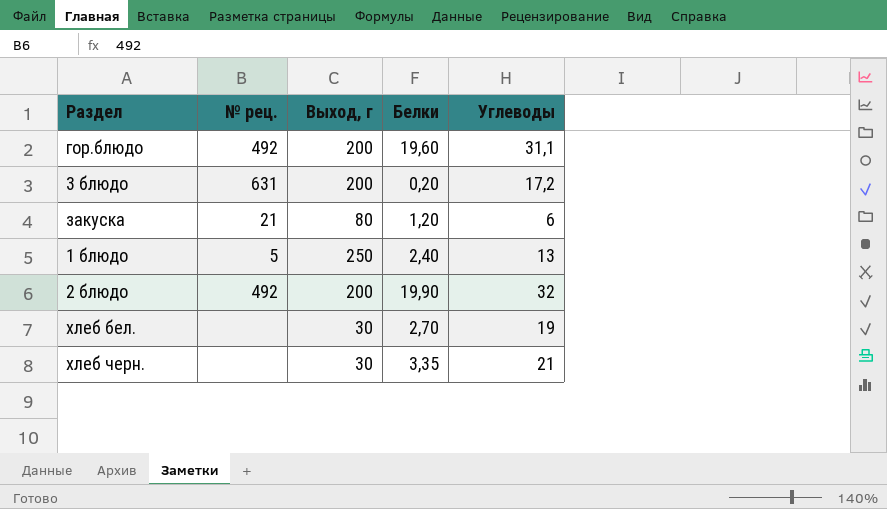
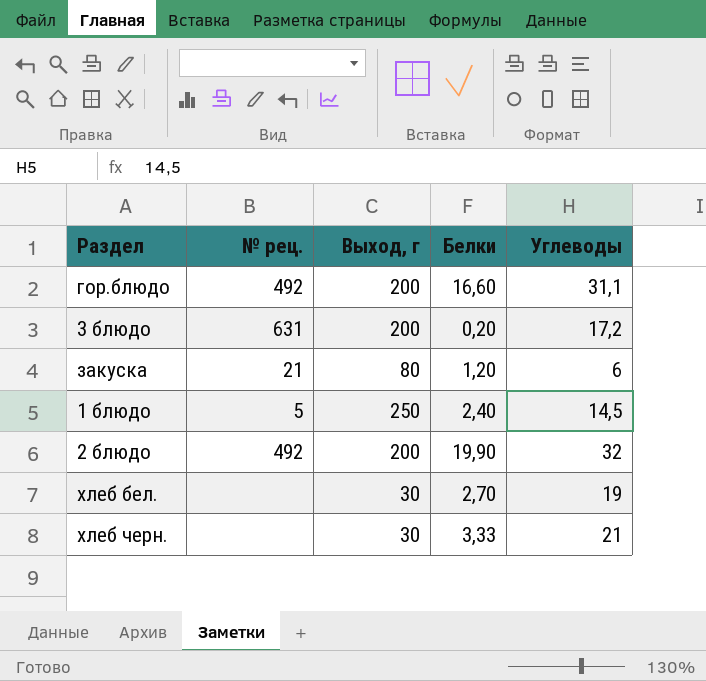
гор.блюдо | Белки: 19,60 -> 16,60
1 блюдо | Углеводы: 13 -> 14,5
хлеб черн. | Белки: 3,35 -> 3,33

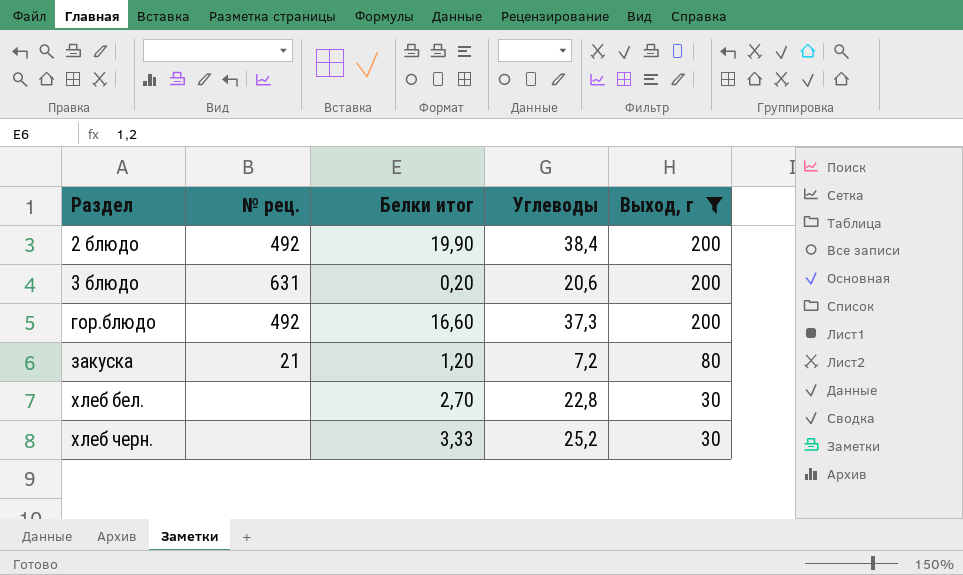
filter: none -> Выход, г != 250
row order: none -> Раздел ascending
column name: Белки -> Белки итог
column Выход, г | position: 3 -> 5
2 блюдо | Углеводы: 32 -> 38,4
3 блюдо | Углеводы: 17,2 -> 20,6
гор.блюдо | Углеводы: 31,1 -> 37,3
закуска | Углеводы: 6 -> 7,2
хлеб бел. | Углеводы: 19 -> 22,8
хлеб черн. | Углеводы: 21 -> 25,2

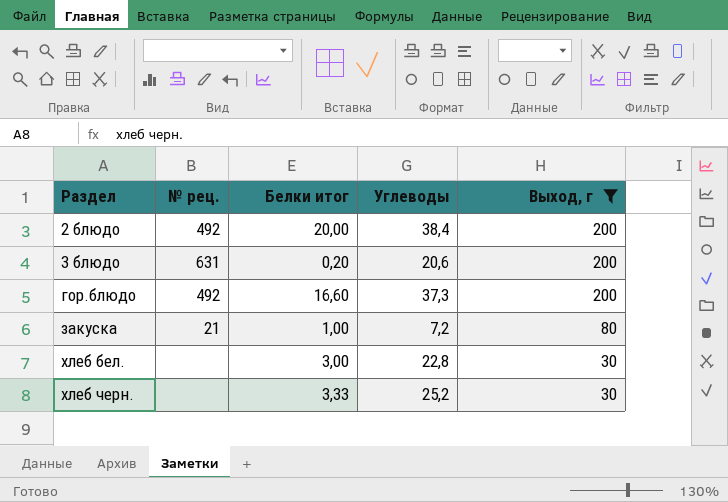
2 блюдо | Белки итог: 19,90 -> 20,00
закуска | Белки итог: 1,20 -> 1,00
хлеб бел. | Белки итог: 2,70 -> 3,00

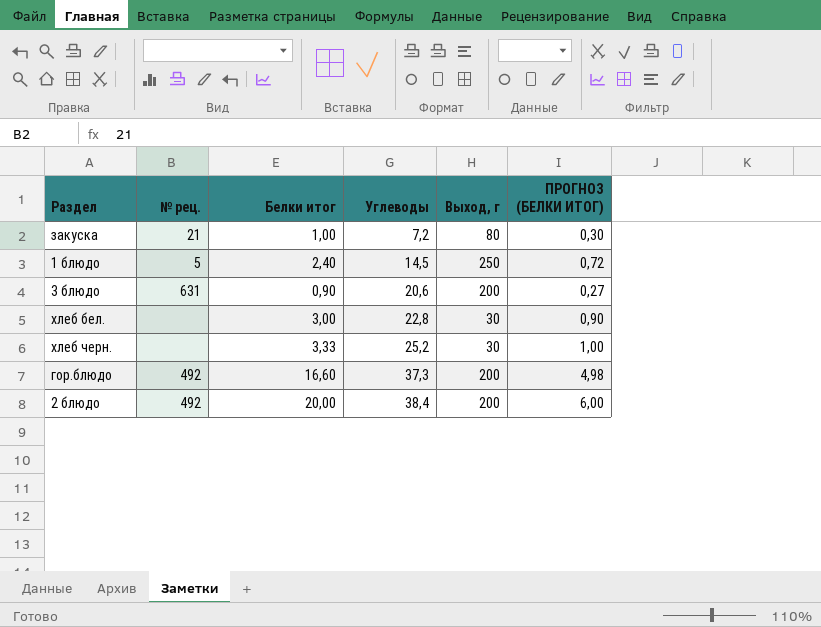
filter: Выход, г != 250 -> none
row order: Раздел ascending -> Углеводы ascending
column ПРОГНОЗ (БЕЛКИ ИТОГ) | formula: none -> [Белки итог] * 0,3
3 блюдо | Белки итог: 0,20 -> 0,90

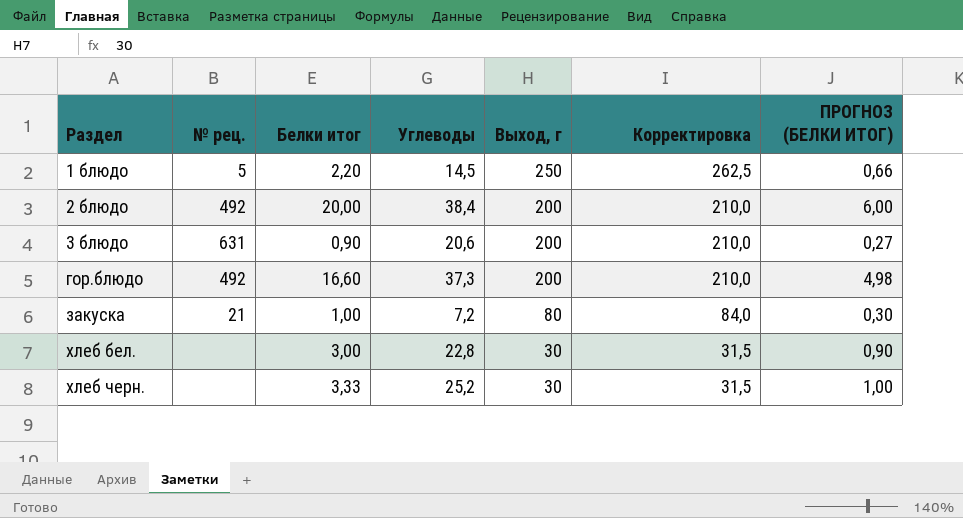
row order: Углеводы ascending -> Раздел ascending
column Корректировка | formula: none -> [Выход, г] * 1,05
1 блюдо | Белки итог: 2,40 -> 2,20
1 блюдо | ПРОГНОЗ (БЕЛКИ ИТОГ): 0,72 -> 0,66

